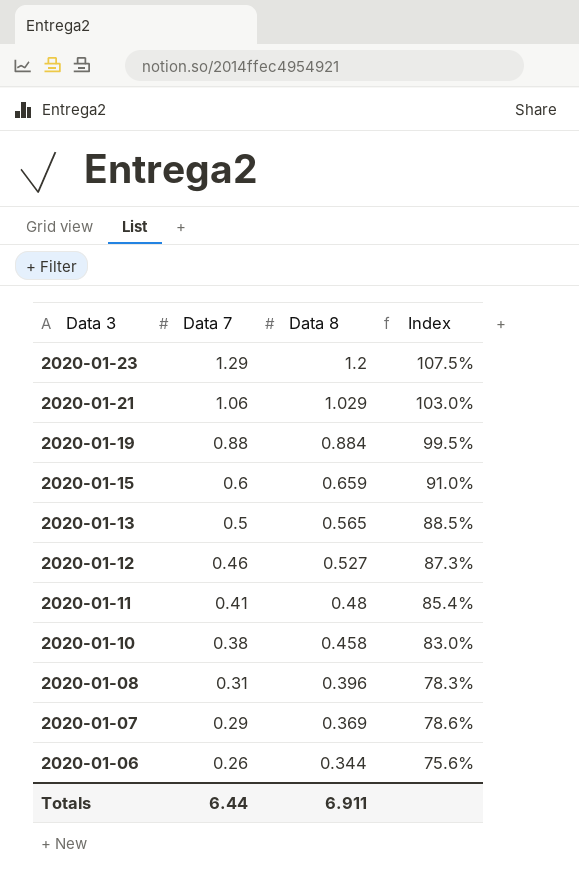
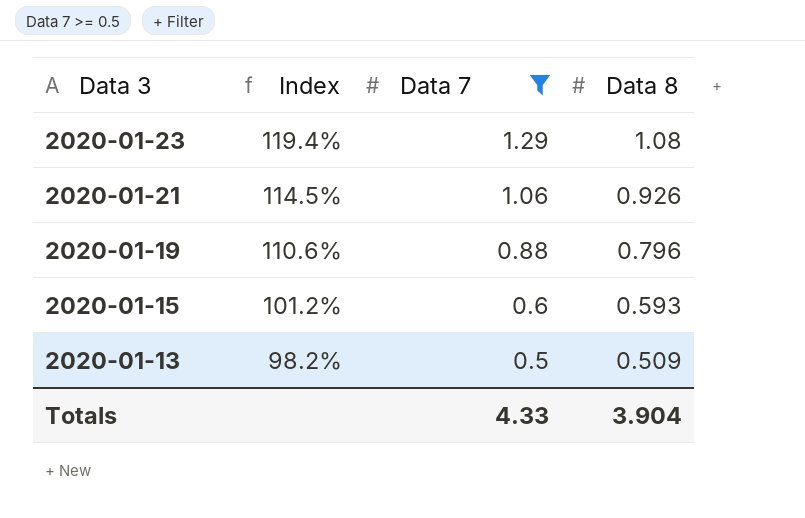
filter: none -> Data 7 >= 0.5
column Index | position: 4 -> 2
2020-01-23 | Index: 107.5% -> 119.4%
2020-01-23 | Data 8: 1.2 -> 1.08
2020-01-21 | Index: 103.0% -> 114.5%
2020-01-21 | Data 8: 1.029 -> 0.926
2020-01-19 | Index: 99.5% -> 110.6%
2020-01-19 | Data 8: 0.884 -> 0.796
2020-01-15 | Index: 91.0% -> 101.2%
2020-01-15 | Data 8: 0.659 -> 0.593
2020-01-13 | Index: 88.5% -> 98.2%
2020-01-13 | Data 8: 0.565 -> 0.509
Totals | Data 7: 6.44 -> 4.33
Totals | Data 8: 6.911 -> 3.904

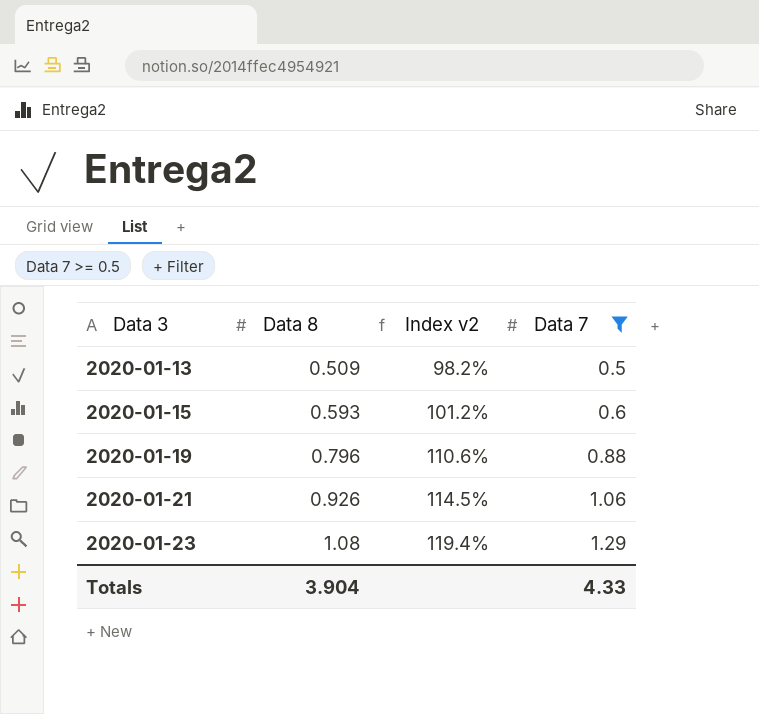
row order: Data 3 descending -> Data 3 ascending
column Data 8 | position: 4 -> 2
column name: Index -> Index v2

